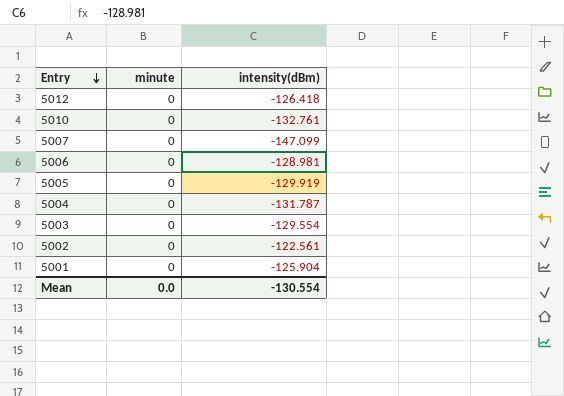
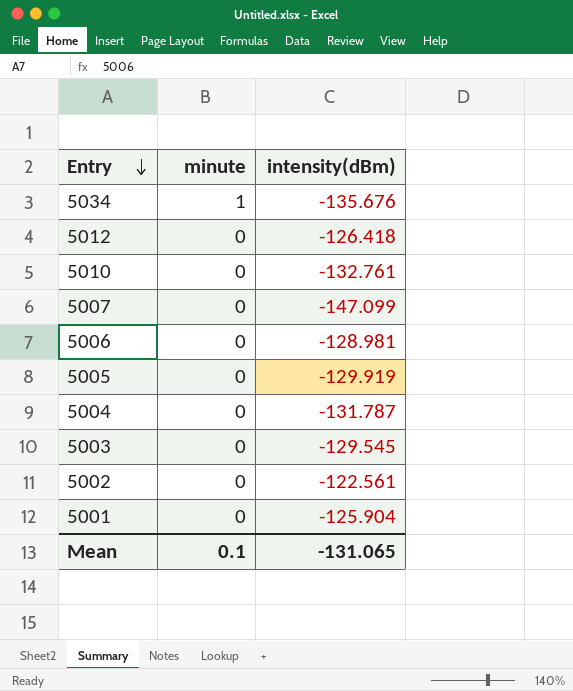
row 5034: none -> 1 | -135.676
5003 | intensity(dBm): -129.554 -> -129.545
Mean | minute: 0.0 -> 0.1
Mean | intensity(dBm): -130.554 -> -131.065

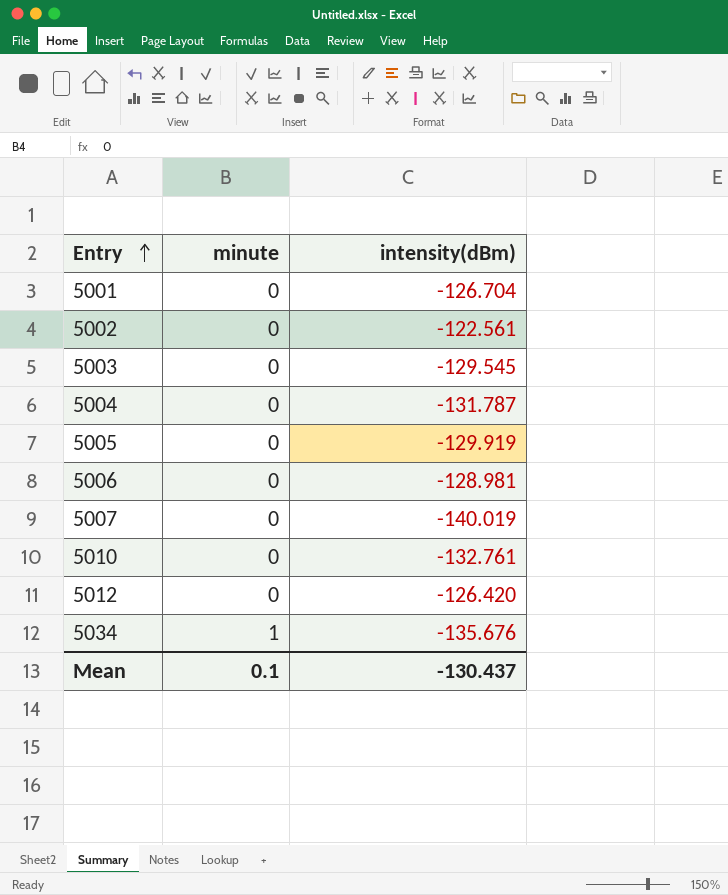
row order: Entry descending -> Entry ascending
5001 | intensity(dBm): -125.904 -> -126.704
5007 | intensity(dBm): -147.099 -> -140.019
5012 | intensity(dBm): -126.418 -> -126.420
Mean | intensity(dBm): -131.065 -> -130.437

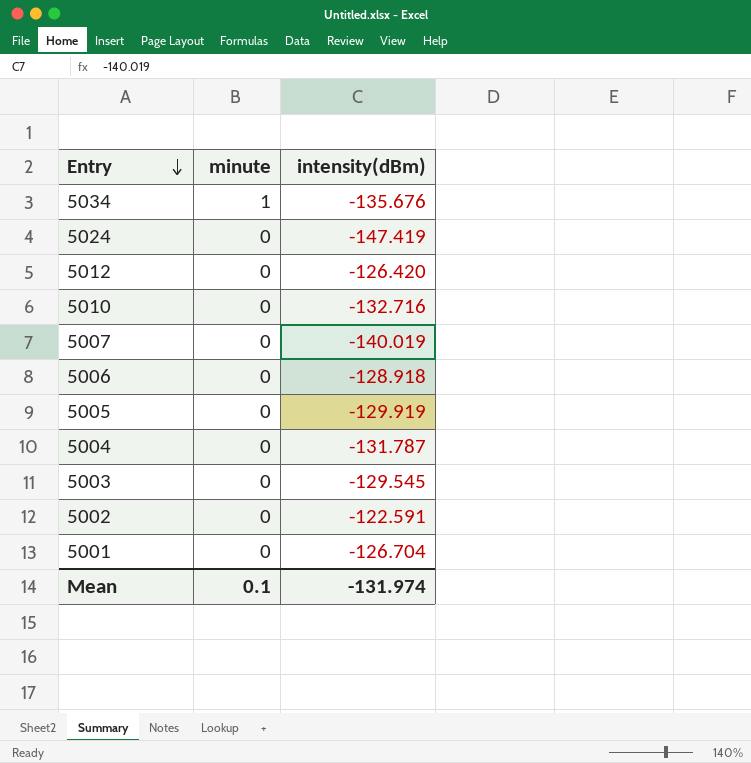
row order: Entry ascending -> Entry descending
row 5024: none -> 0 | -147.419
5010 | intensity(dBm): -132.761 -> -132.716
5006 | intensity(dBm): -128.981 -> -128.918
5002 | intensity(dBm): -122.561 -> -122.591
Mean | intensity(dBm): -130.437 -> -131.974

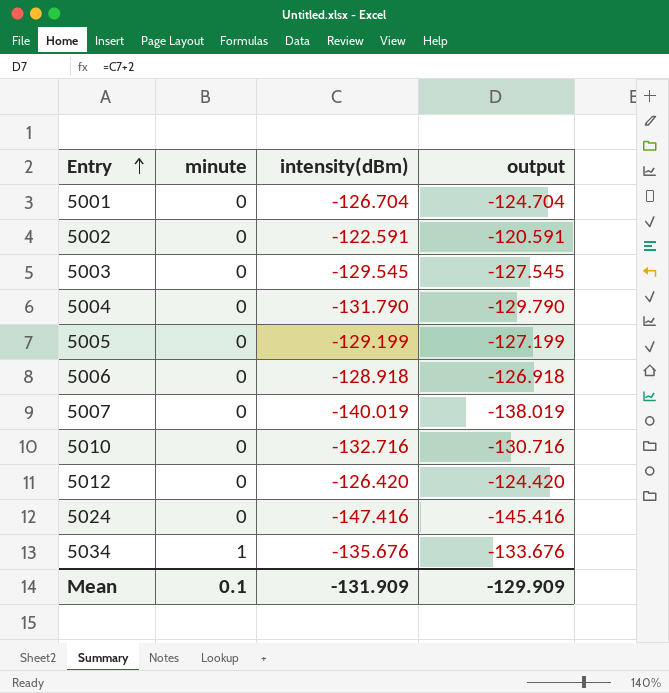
row order: Entry descending -> Entry ascending
column output | formula: none -> [intensity(dBm)] + 2
5004 | intensity(dBm): -131.787 -> -131.790
5005 | intensity(dBm): -129.919 -> -129.199
5024 | intensity(dBm): -147.419 -> -147.416
Mean | intensity(dBm): -131.974 -> -131.909

